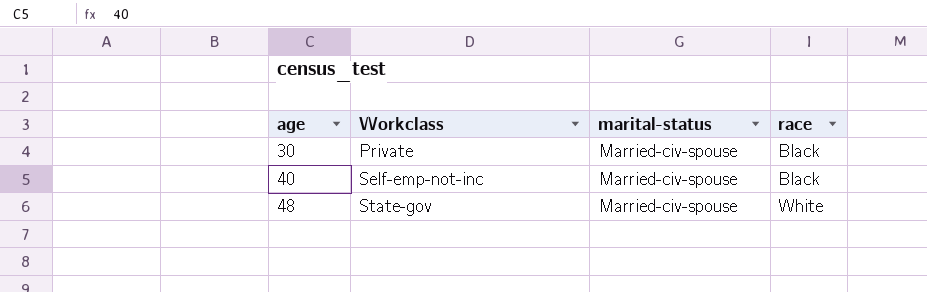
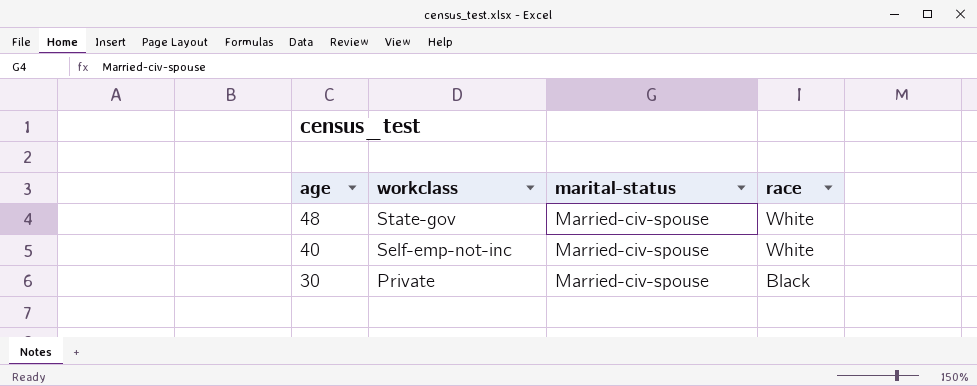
row order: age ascending -> age descending
column name: Workclass -> workclass
40 | race: Black -> White

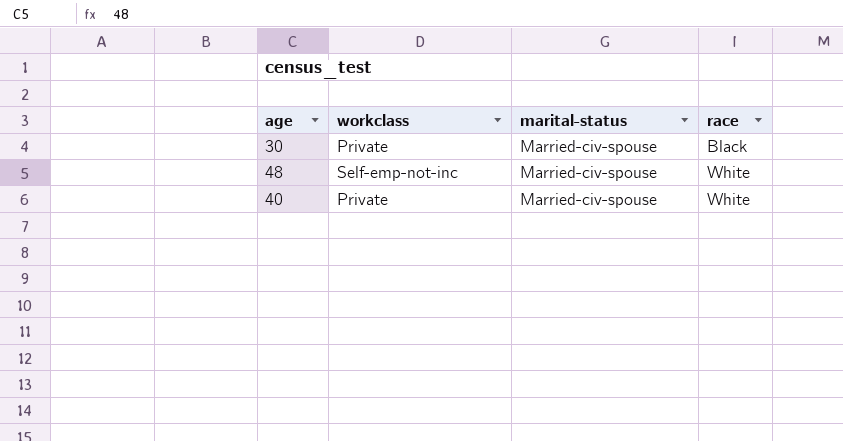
row order: age descending -> race ascending
48 | workclass: State-gov -> Self-emp-not-inc
40 | workclass: Self-emp-not-inc -> Private

